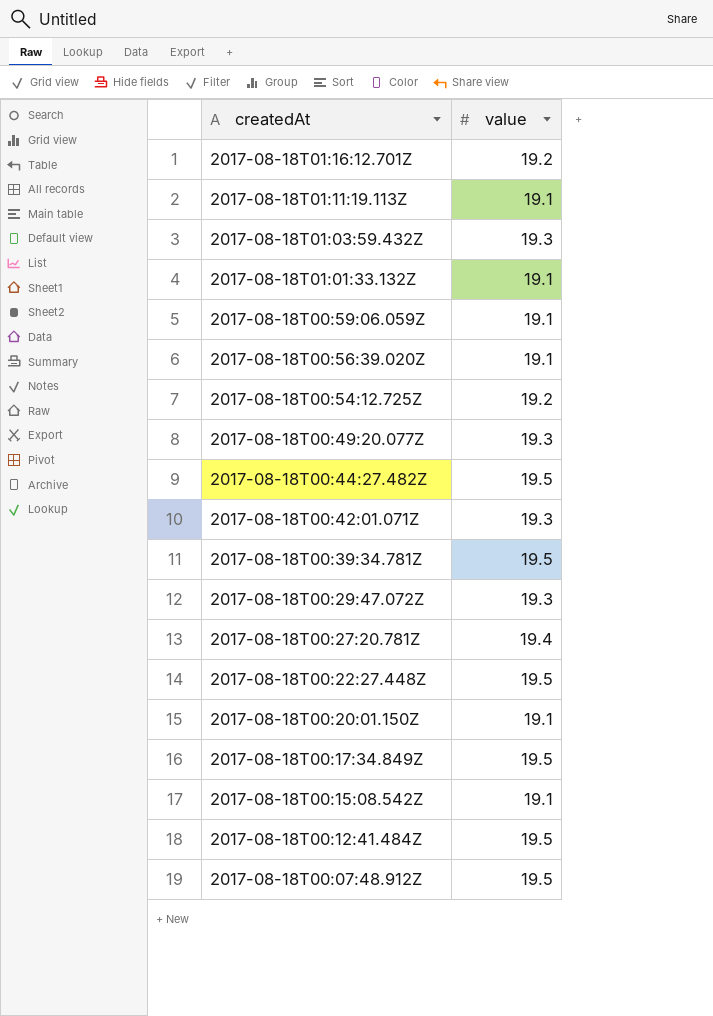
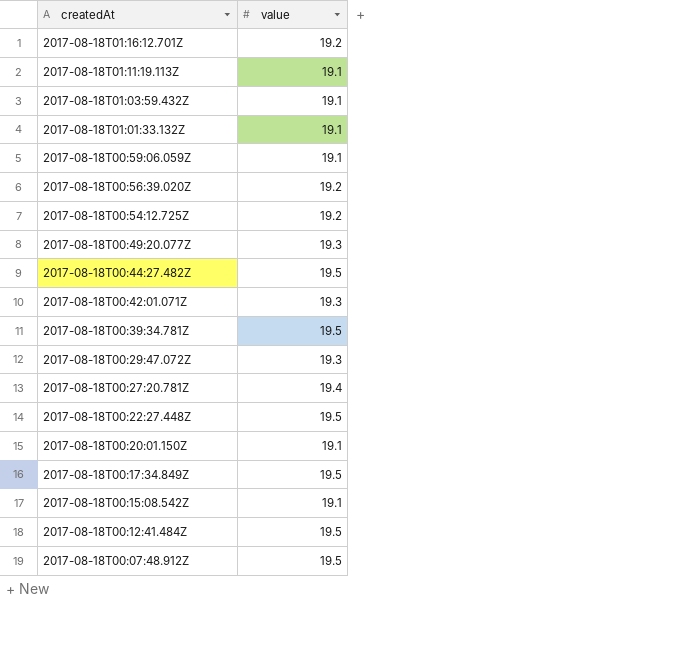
2017-08-18T01:03:59.432Z | value: 19.3 -> 19.1
2017-08-18T00:56:39.020Z | value: 19.1 -> 19.2

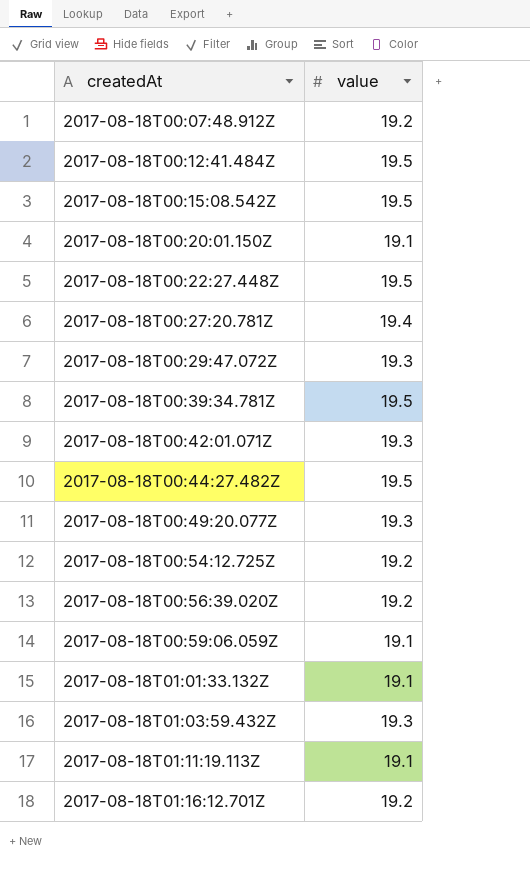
row order: createdAt descending -> createdAt ascending
row 2017-08-18T00:17:34.849Z: 19.5 -> none
2017-08-18T00:07:48.912Z | value: 19.5 -> 19.2
2017-08-18T00:15:08.542Z | value: 19.1 -> 19.5
2017-08-18T01:03:59.432Z | value: 19.1 -> 19.3

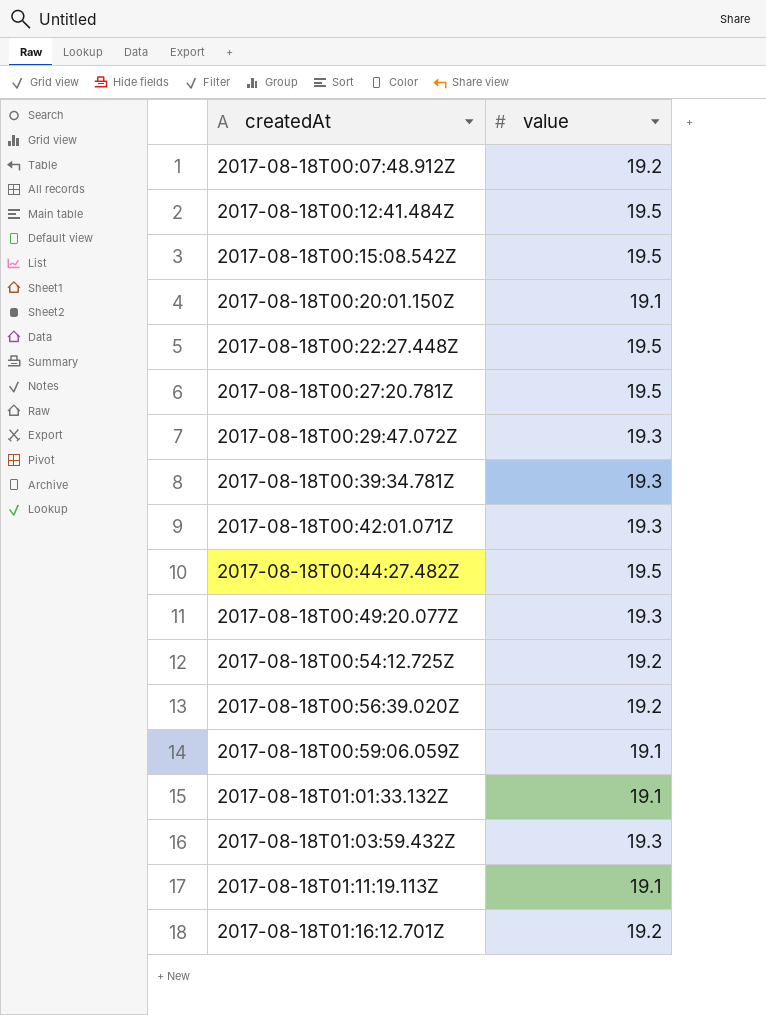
2017-08-18T00:27:20.781Z | value: 19.4 -> 19.5
2017-08-18T00:39:34.781Z | value: 19.5 -> 19.3

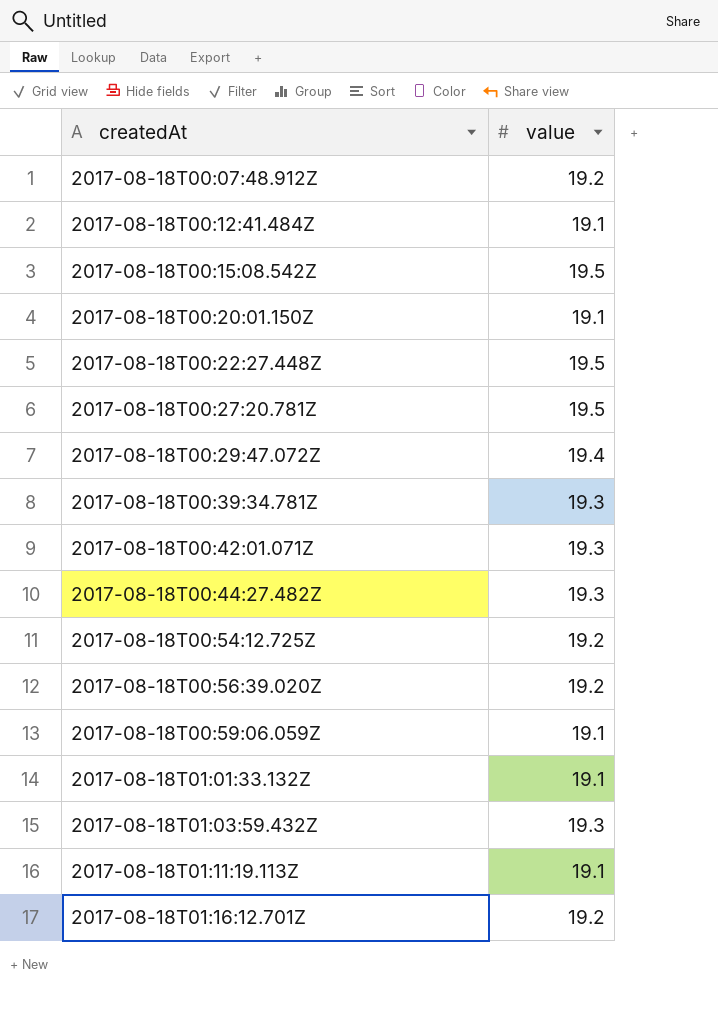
row 2017-08-18T00:49:20.077Z: 19.3 -> none
2017-08-18T00:12:41.484Z | value: 19.5 -> 19.1
2017-08-18T00:29:47.072Z | value: 19.3 -> 19.4
2017-08-18T00:44:27.482Z | value: 19.5 -> 19.3

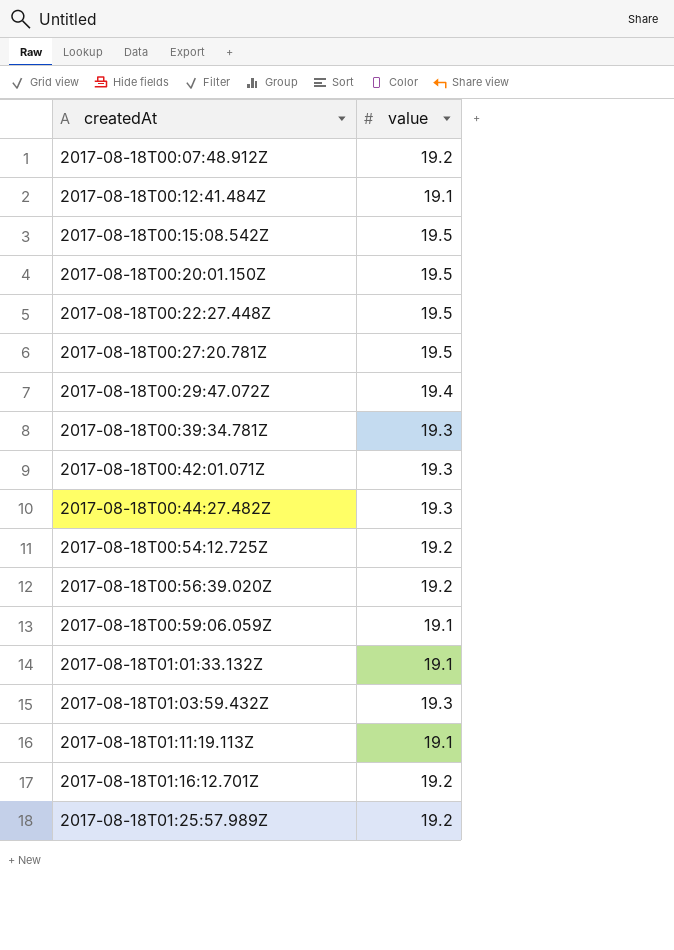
2017-08-18T00:20:01.150Z | value: 19.1 -> 19.5
row 2017-08-18T01:25:57.989Z: none -> 19.2

